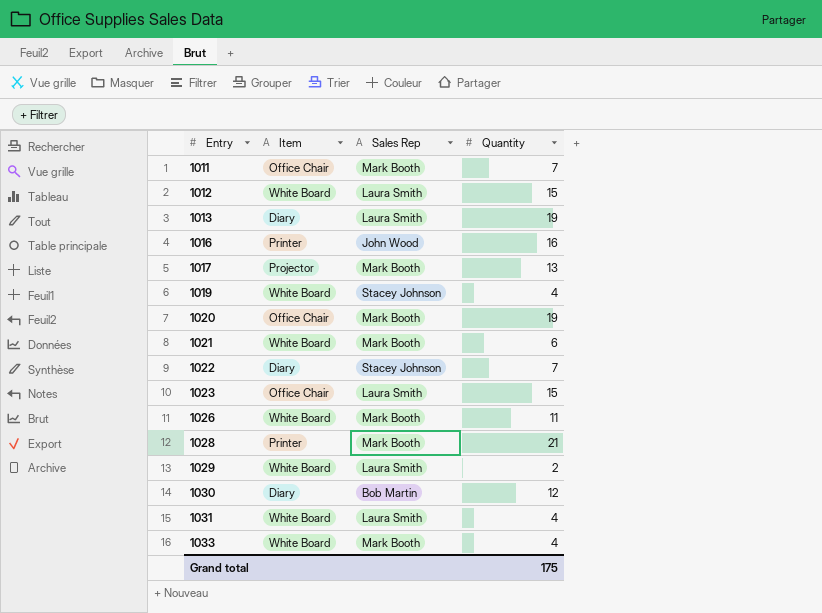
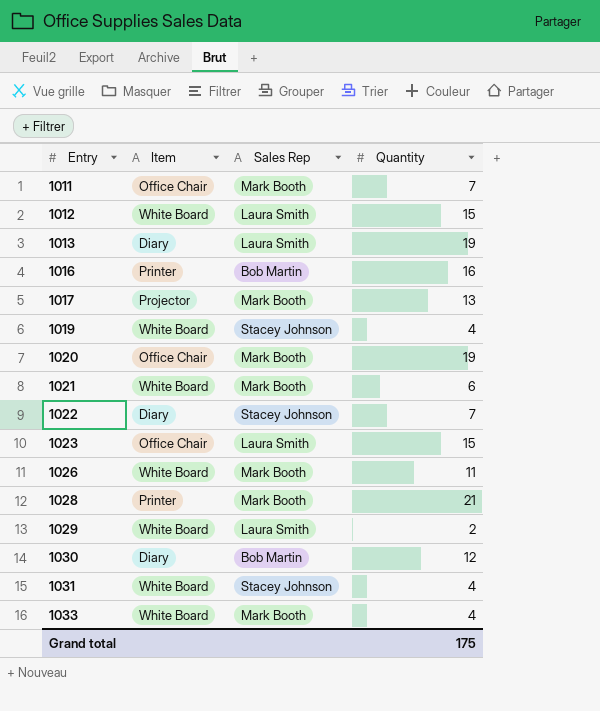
1016 | Sales Rep: John Wood -> Bob Martin
1031 | Sales Rep: Laura Smith -> Stacey Johnson

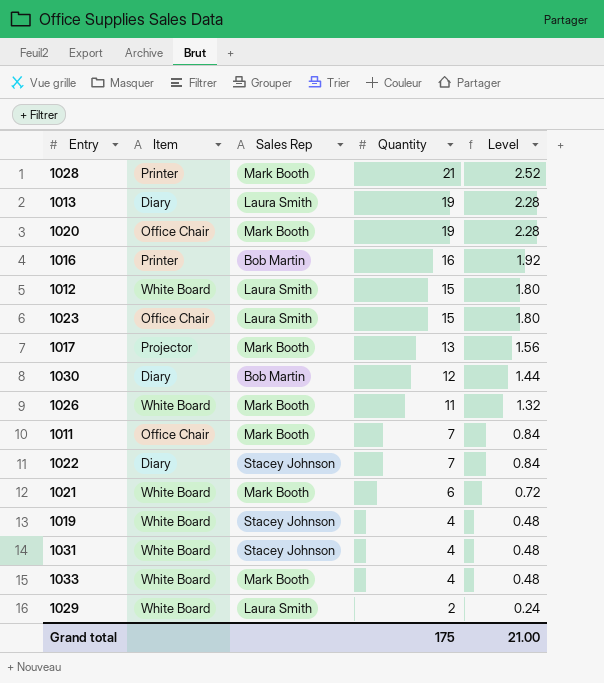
row order: Entry ascending -> Quantity descending
column Level | formula: none -> [Quantity] * 0.12

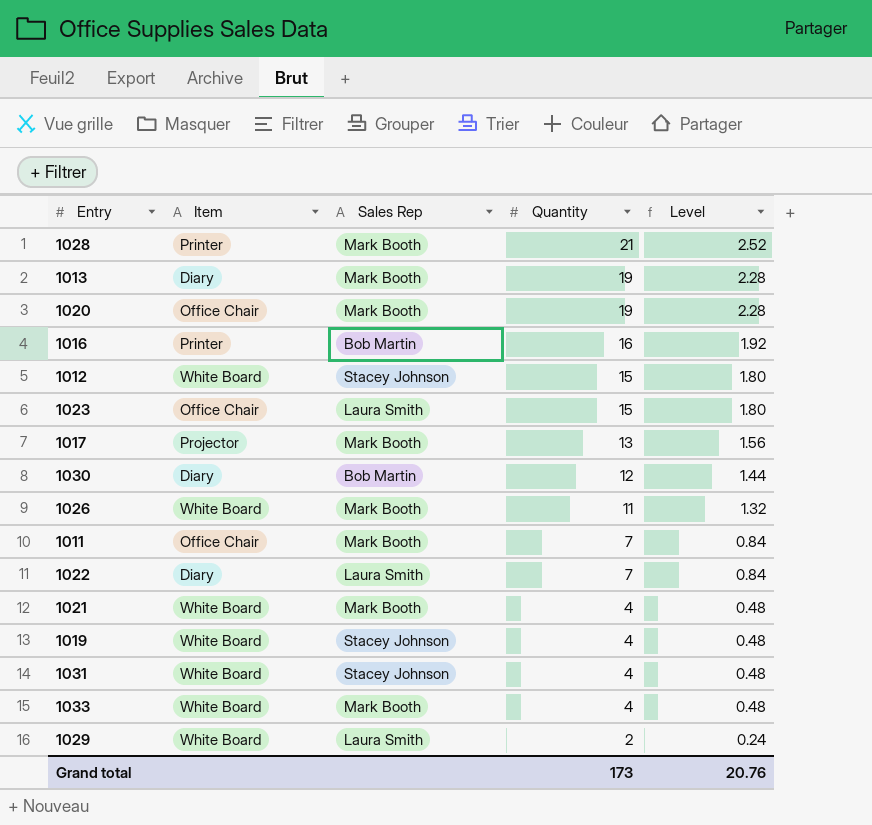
1013 | Sales Rep: Laura Smith -> Mark Booth
1012 | Sales Rep: Laura Smith -> Stacey Johnson
1022 | Sales Rep: Stacey Johnson -> Laura Smith
1021 | Quantity: 6 -> 4
1021 | Level: 0.72 -> 0.48
Grand total | Quantity: 175 -> 173
Grand total | Level: 21.00 -> 20.76

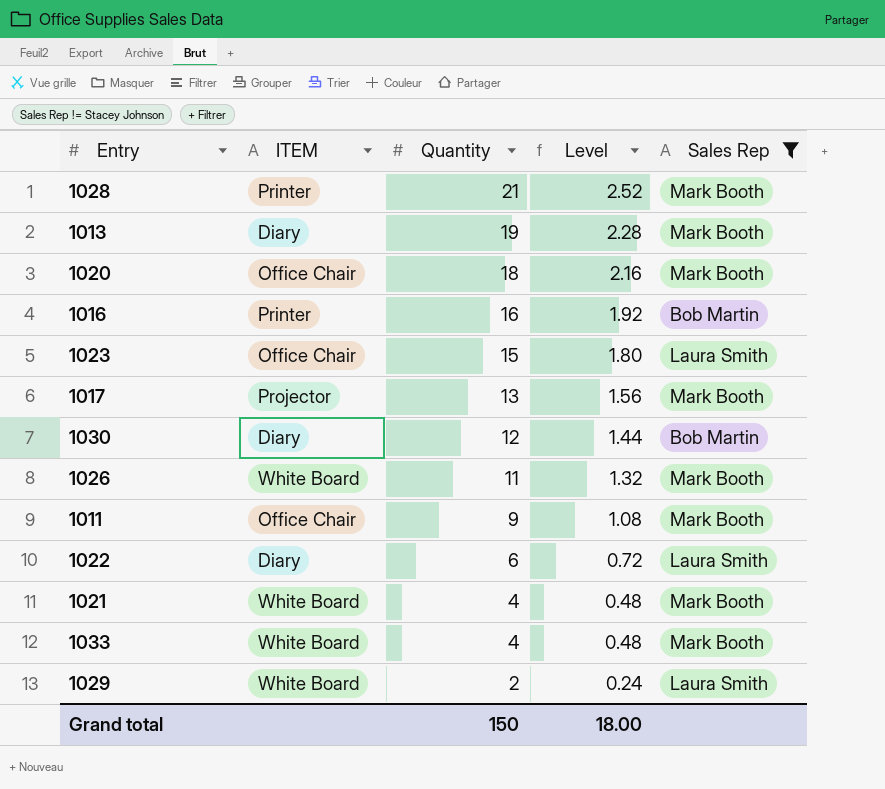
filter: none -> Sales Rep != Stacey Johnson
column name: Item -> ITEM
column Sales Rep | position: 3 -> 5
1020 | Quantity: 19 -> 18
1020 | Level: 2.28 -> 2.16
1011 | Quantity: 7 -> 9
1011 | Level: 0.84 -> 1.08
1022 | Quantity: 7 -> 6
1022 | Level: 0.84 -> 0.72
Grand total | Quantity: 173 -> 150
Grand total | Level: 20.76 -> 18.00

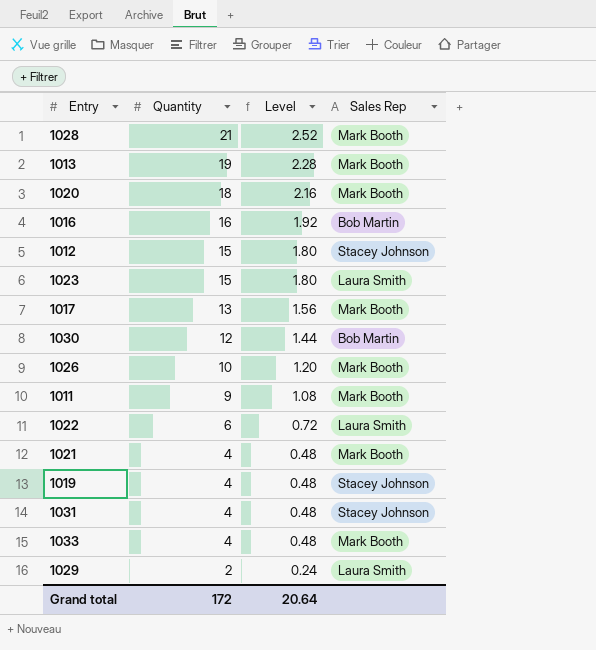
filter: Sales Rep != Stacey Johnson -> none
column ITEM | position: 2 -> none
1026 | Quantity: 11 -> 10
1026 | Level: 1.32 -> 1.20
Grand total | Quantity: 150 -> 172
Grand total | Level: 18.00 -> 20.64

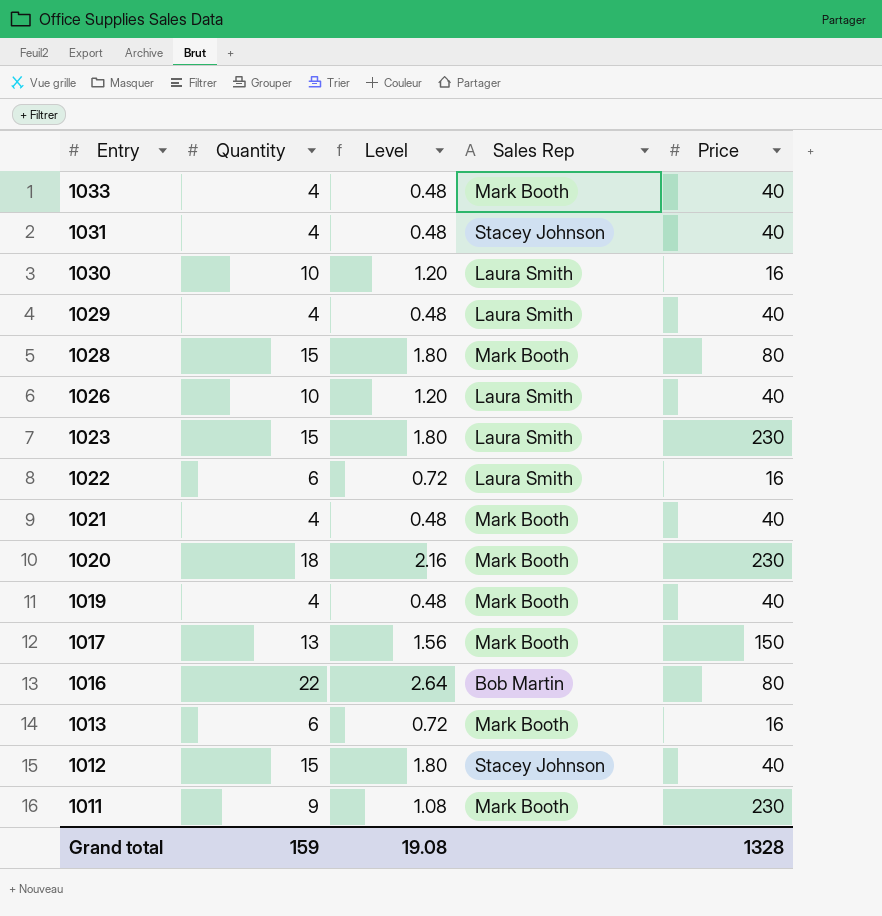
row order: Quantity descending -> Entry descending
column Price | position: none -> 5
1030 | Quantity: 12 -> 10
1030 | Level: 1.44 -> 1.20
1030 | Sales Rep: Bob Martin -> Laura Smith
1029 | Quantity: 2 -> 4
1029 | Level: 0.24 -> 0.48
1028 | Quantity: 21 -> 15
1028 | Level: 2.52 -> 1.80
1026 | Sales Rep: Mark Booth -> Laura Smith
1019 | Sales Rep: Stacey Johnson -> Mark Booth
1016 | Quantity: 16 -> 22
1016 | Level: 1.92 -> 2.64
1013 | Quantity: 19 -> 6
1013 | Level: 2.28 -> 0.72
Grand total | Quantity: 172 -> 159
Grand total | Level: 20.64 -> 19.08

